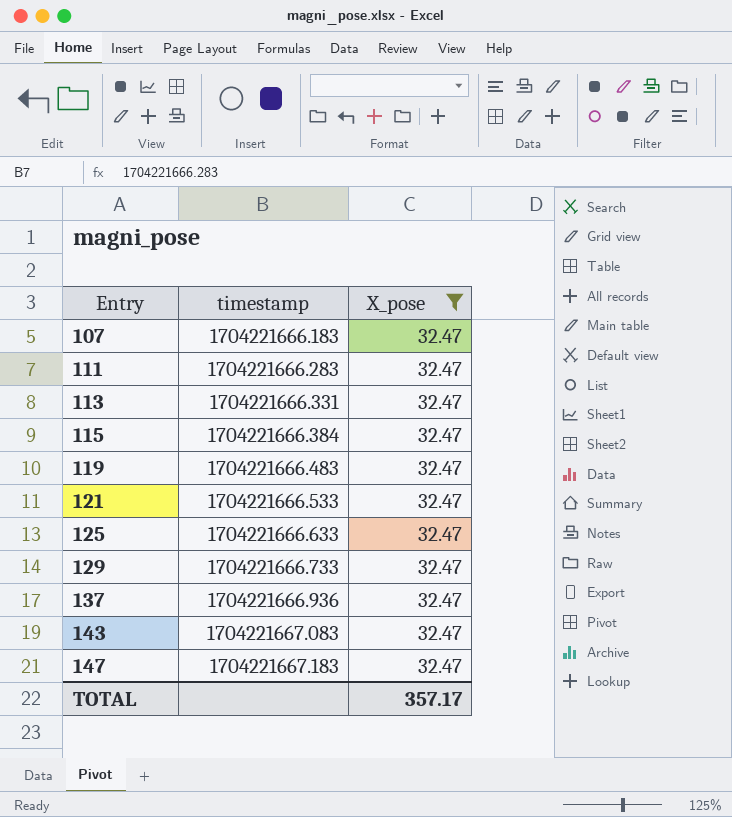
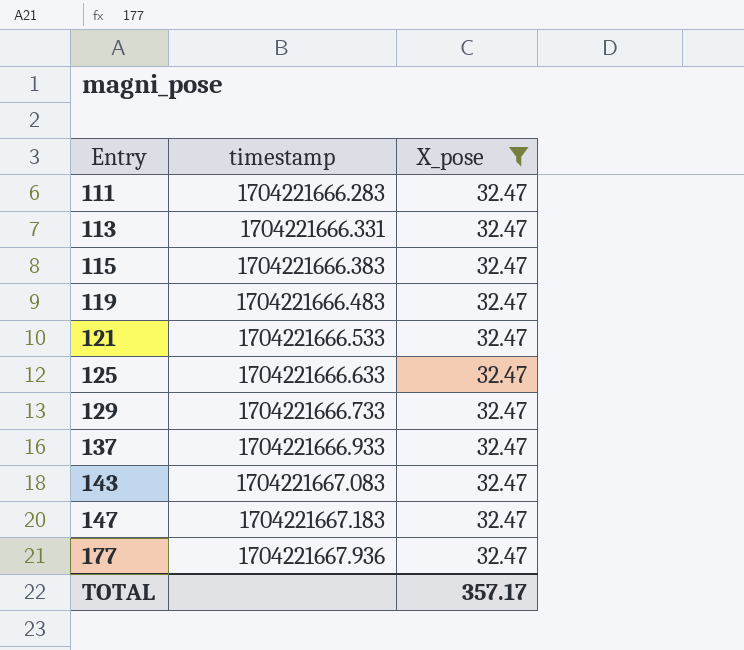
row 107: 1704221666.183 | 32.47 -> none
115 | timestamp: 1704221666.384 -> 1704221666.383
137 | timestamp: 1704221666.936 -> 1704221666.933
row 177: none -> 1704221667.936 | 32.47

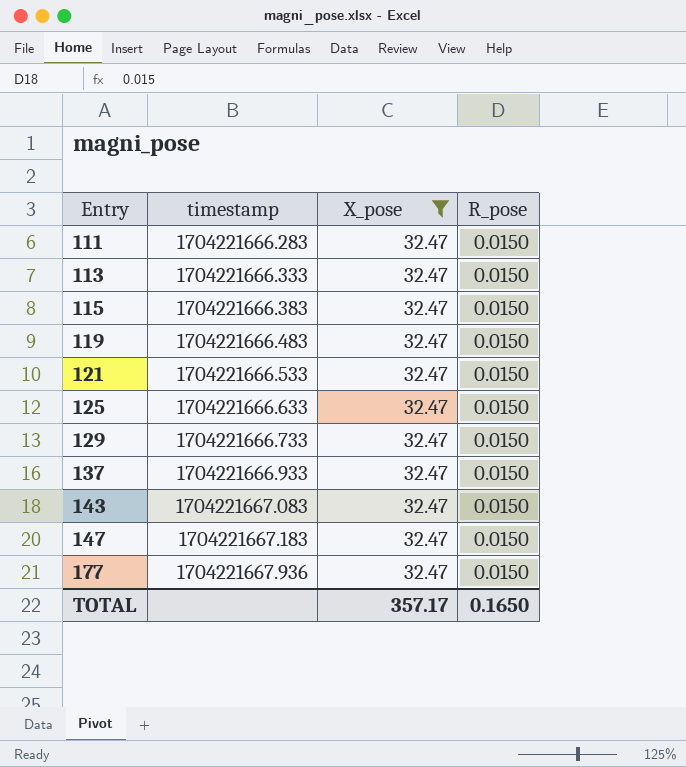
column R_pose | position: none -> 4
113 | timestamp: 1704221666.331 -> 1704221666.333

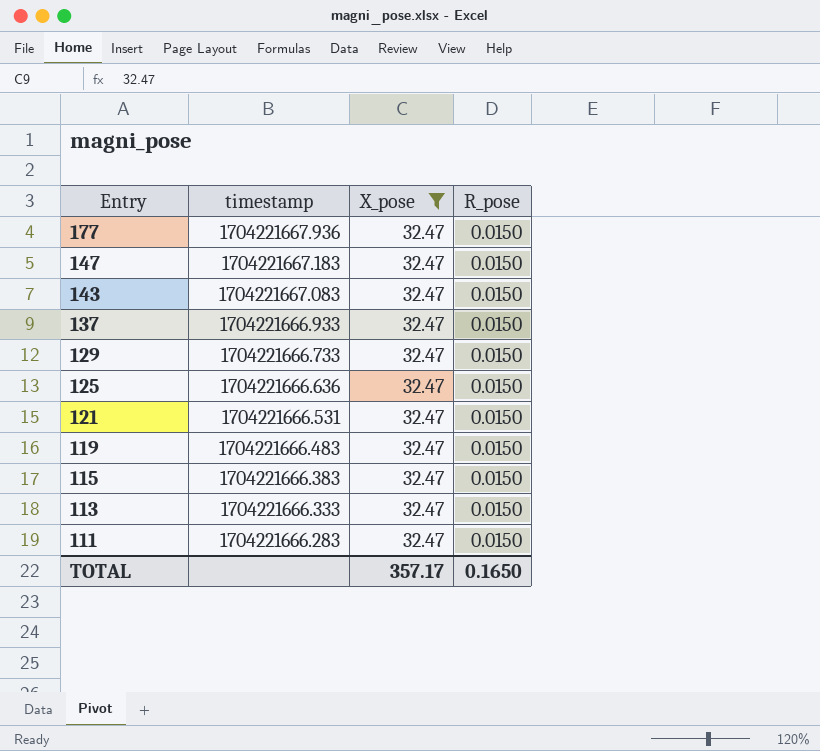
row order: Entry ascending -> Entry descending
125 | timestamp: 1704221666.633 -> 1704221666.636
121 | timestamp: 1704221666.533 -> 1704221666.531

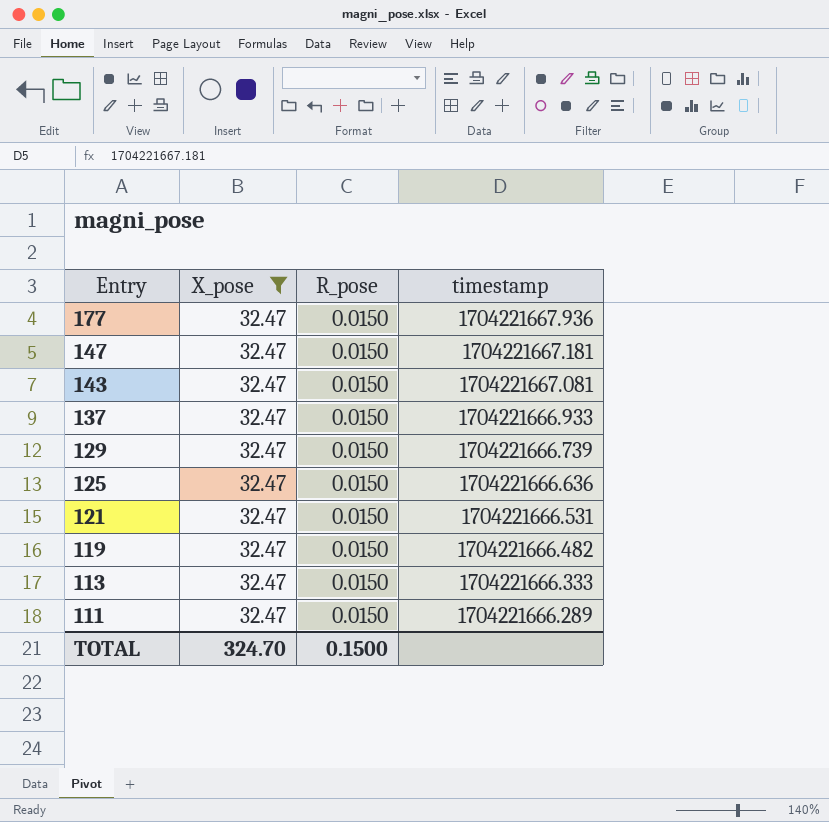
column timestamp | position: 2 -> 4
row 115: 1704221666.383 | 32.47 | 0.0150 -> none
147 | timestamp: 1704221667.183 -> 1704221667.181
143 | timestamp: 1704221667.083 -> 1704221667.081
129 | timestamp: 1704221666.733 -> 1704221666.739
119 | timestamp: 1704221666.483 -> 1704221666.482
111 | timestamp: 1704221666.283 -> 1704221666.289
TOTAL | X_pose: 357.17 -> 324.70
TOTAL | R_pose: 0.1650 -> 0.1500

